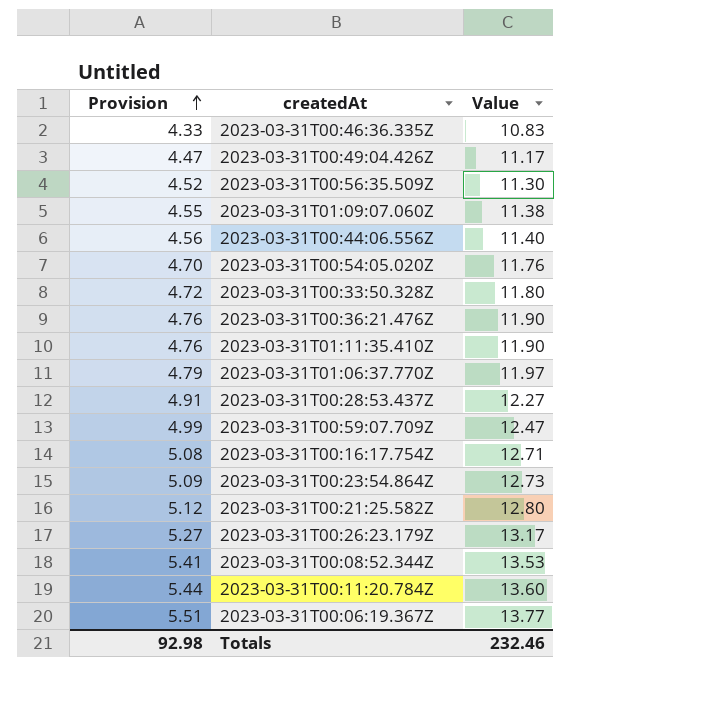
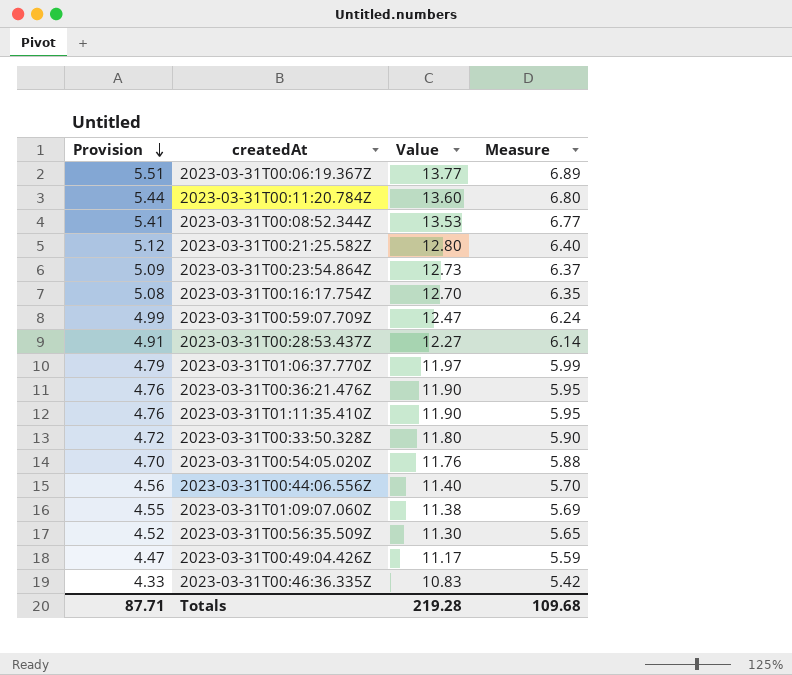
row order: Provision ascending -> Provision descending
column Measure | formula: none -> [Value] * 0.5
row 2023-03-31T00:26:23.179Z: 5.27 | 13.17 -> none
2023-03-31T00:16:17.754Z | Value: 12.71 -> 12.70
Totals | Provision: 92.98 -> 87.71
Totals | Value: 232.46 -> 219.28

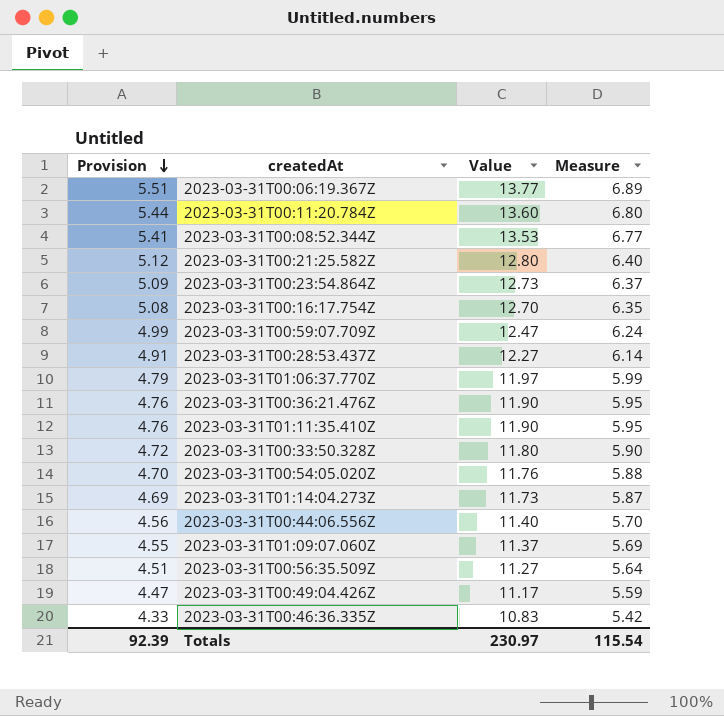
row 2023-03-31T01:14:04.273Z: none -> 4.69 | 11.73 | 5.87
2023-03-31T01:09:07.060Z | Value: 11.38 -> 11.37
2023-03-31T00:56:35.509Z | Provision: 4.52 -> 4.51
2023-03-31T00:56:35.509Z | Value: 11.30 -> 11.27
2023-03-31T00:56:35.509Z | Measure: 5.65 -> 5.64
Totals | Provision: 87.71 -> 92.39
Totals | Value: 219.28 -> 230.97
Totals | Measure: 109.68 -> 115.54

